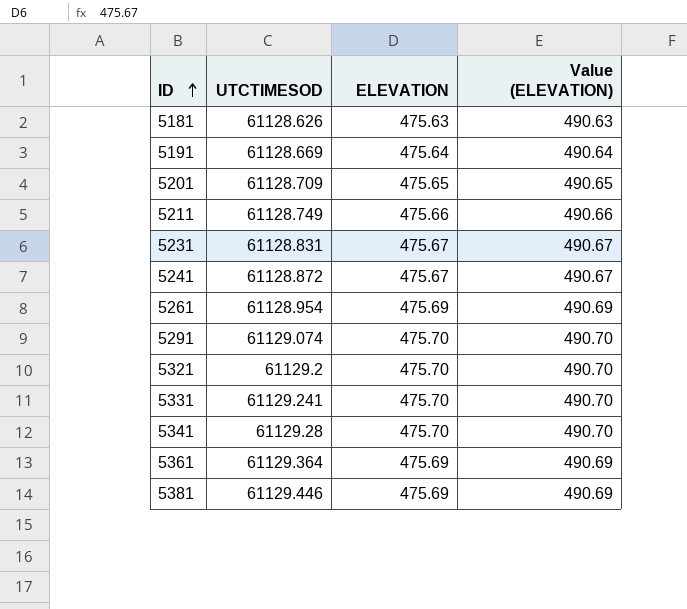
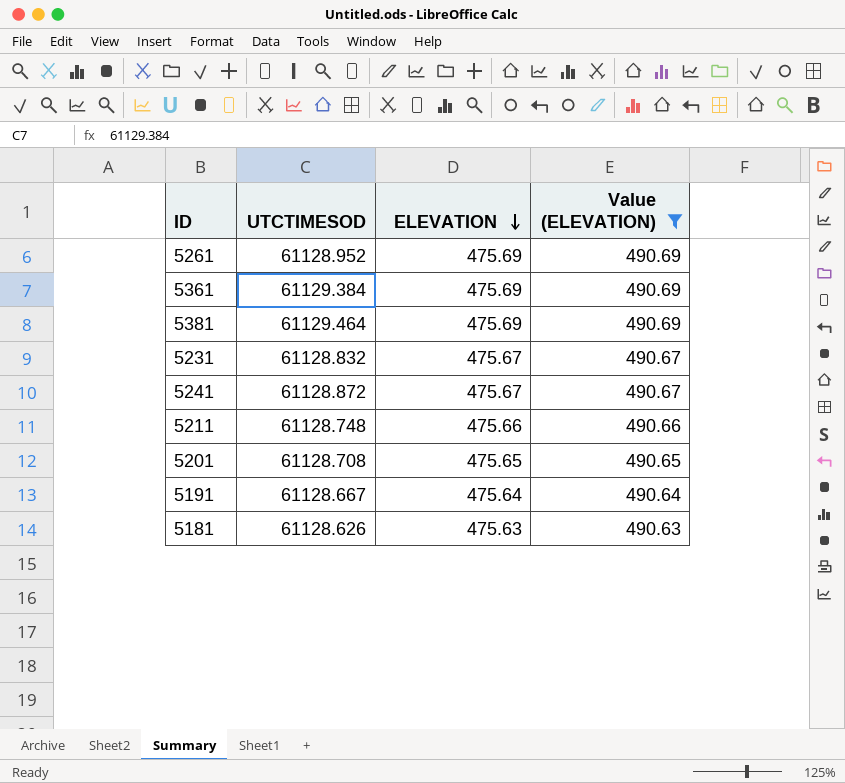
filter: none -> Value (ELEVATION) != 490.70
row order: ID ascending -> ELEVATION descending
5261 | UTCTIMESOD: 61128.954 -> 61128.952
5361 | UTCTIMESOD: 61129.364 -> 61129.384
5381 | UTCTIMESOD: 61129.446 -> 61129.464
5231 | UTCTIMESOD: 61128.831 -> 61128.832
5211 | UTCTIMESOD: 61128.749 -> 61128.748
5201 | UTCTIMESOD: 61128.709 -> 61128.708
5191 | UTCTIMESOD: 61128.669 -> 61128.667

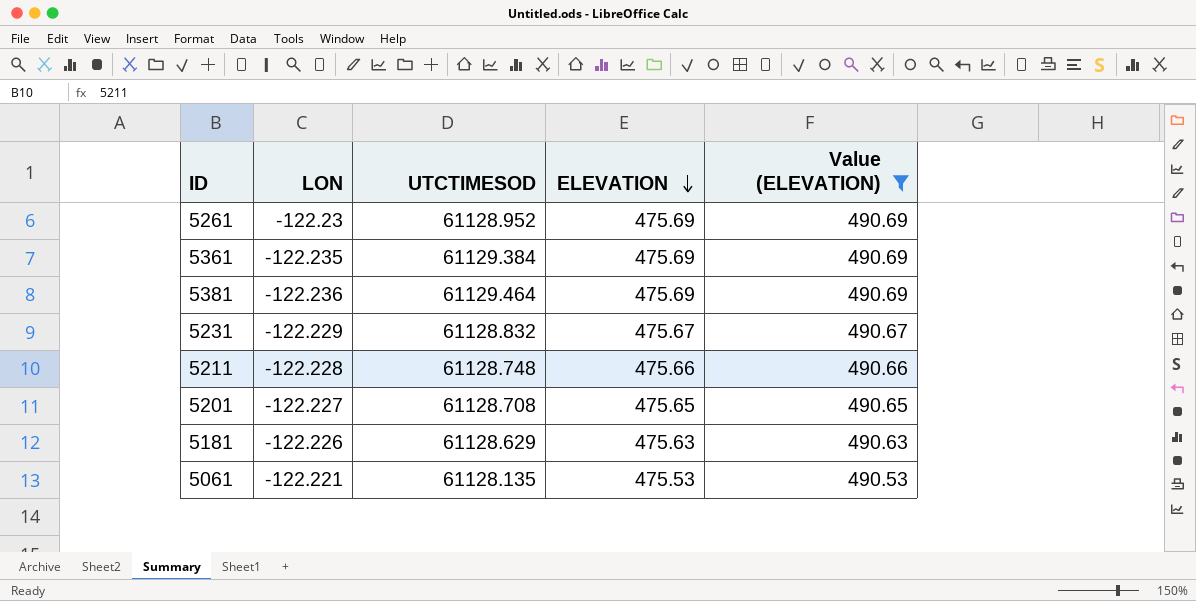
column LON | position: none -> 2
row 5241: 61128.872 | 475.67 | 490.67 -> none
row 5191: 61128.667 | 475.64 | 490.64 -> none
5181 | UTCTIMESOD: 61128.626 -> 61128.629
row 5061: none -> -122.221 | 61128.135 | 475.53 | 490.53

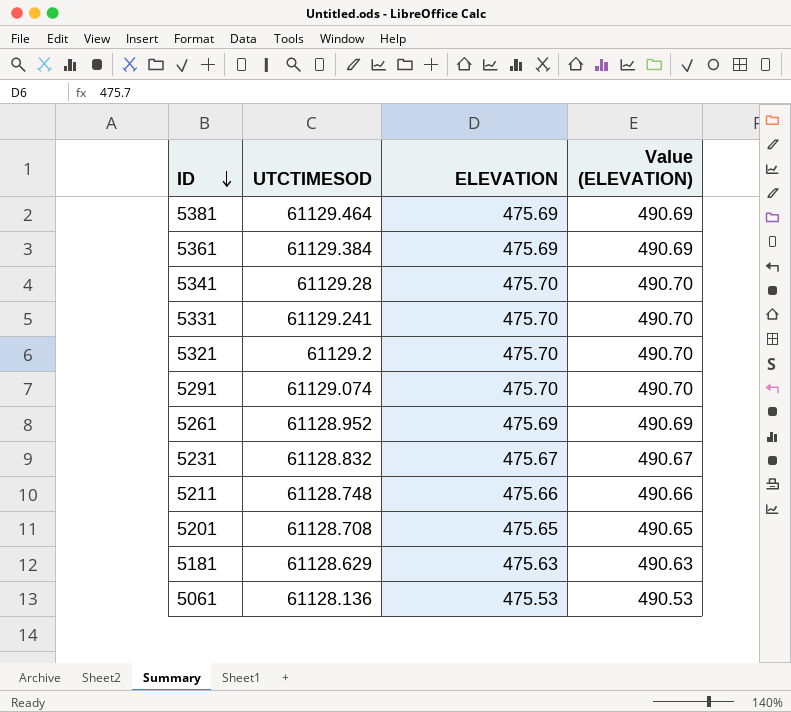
filter: Value (ELEVATION) != 490.70 -> none
row order: ELEVATION descending -> ID descending
column LON | position: 2 -> none
5061 | UTCTIMESOD: 61128.135 -> 61128.136

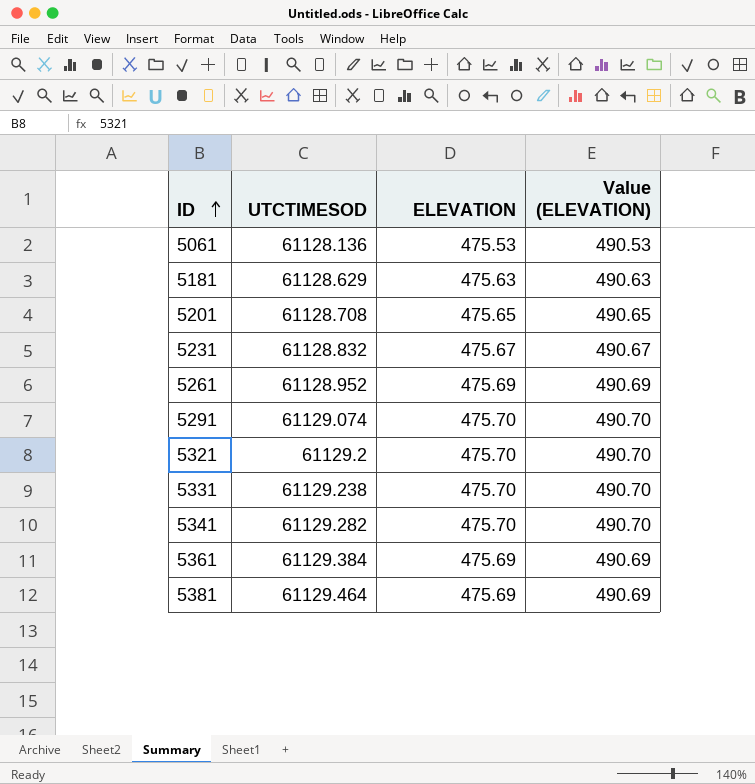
row order: ID descending -> ID ascending
row 5211: 61128.748 | 475.66 | 490.66 -> none
5331 | UTCTIMESOD: 61129.241 -> 61129.238
5341 | UTCTIMESOD: 61129.28 -> 61129.282

